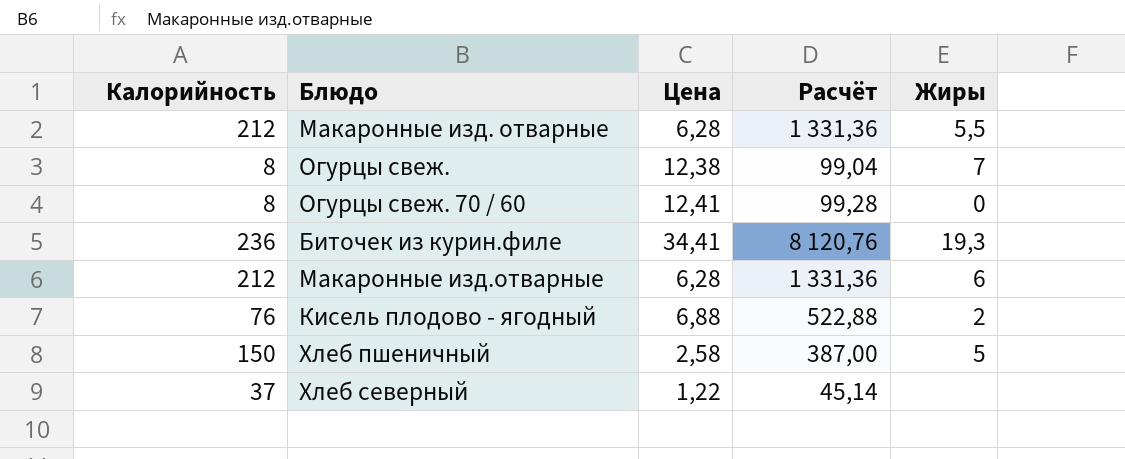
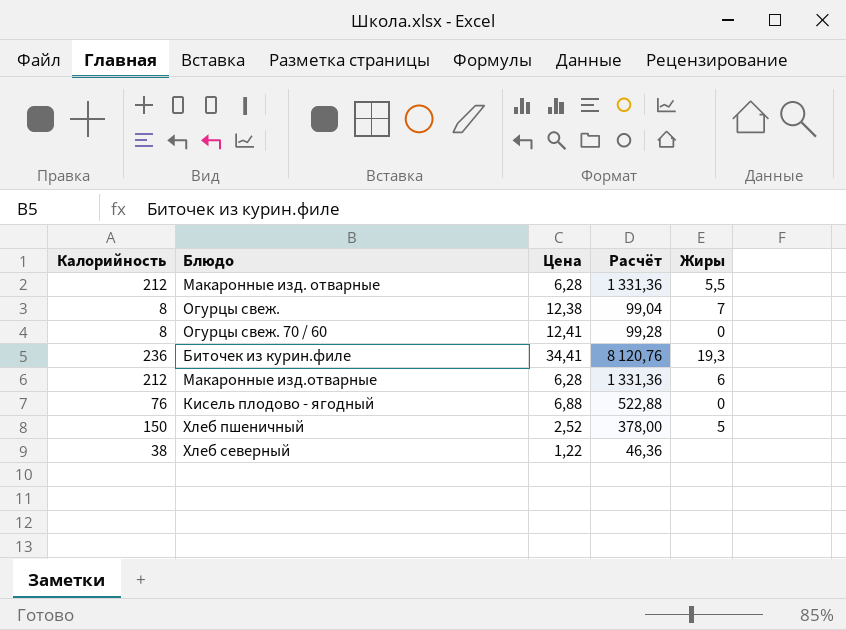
Кисель плодово - ягодный | Жиры: 2 -> 0
Хлеб пшеничный | Цена: 2,58 -> 2,52
Хлеб пшеничный | Расчёт: 387,00 -> 378,00
Хлеб северный | Калорийность: 37 -> 38
Хлеб северный | Расчёт: 45,14 -> 46,36

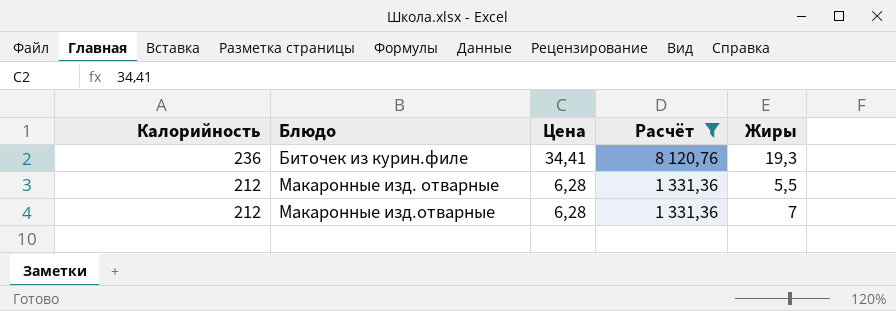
filter: none -> Расчёт >= 1 331,36
row order: none -> Калорийность descending
Макаронные изд.отварные | Жиры: 6 -> 7

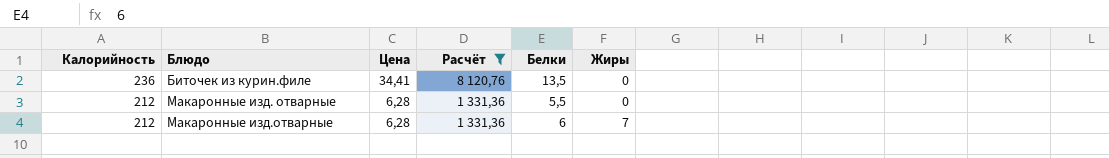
column Белки | position: none -> 5
Биточек из курин.филе | Жиры: 19,3 -> 0
Макаронные изд. отварные | Жиры: 5,5 -> 0

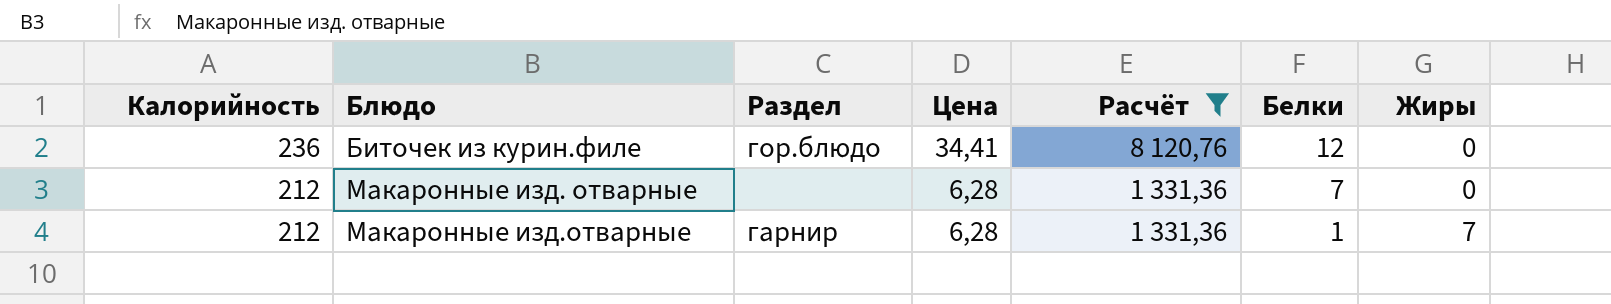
column Раздел | position: none -> 3
Биточек из курин.филе | Белки: 13,5 -> 12
Макаронные изд. отварные | Белки: 5,5 -> 7
Макаронные изд.отварные | Белки: 6 -> 1

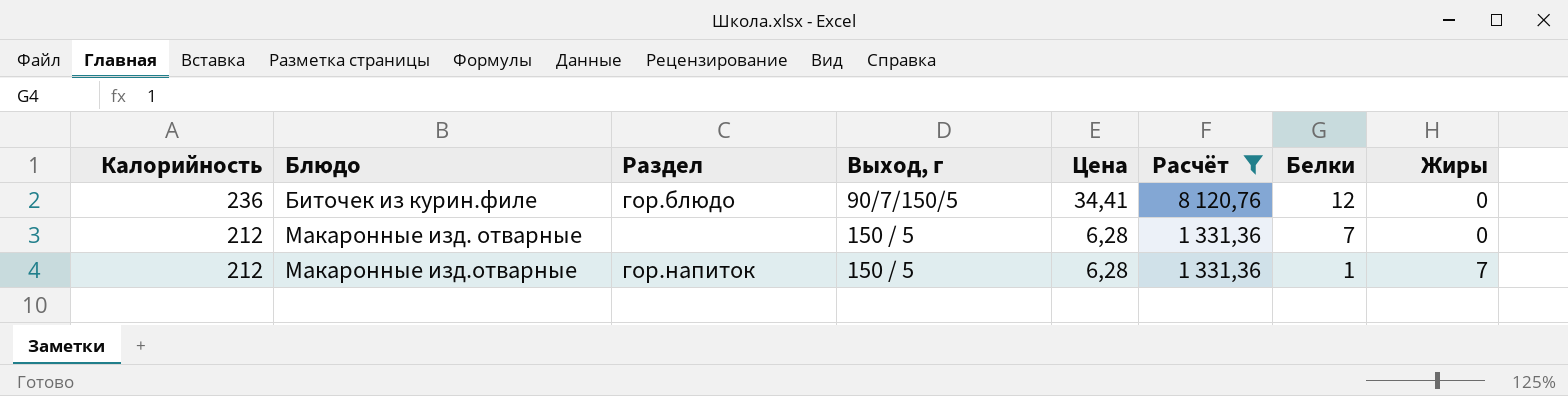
column Выход, г | position: none -> 4
Макаронные изд.отварные | Раздел: гарнир -> гор.напиток

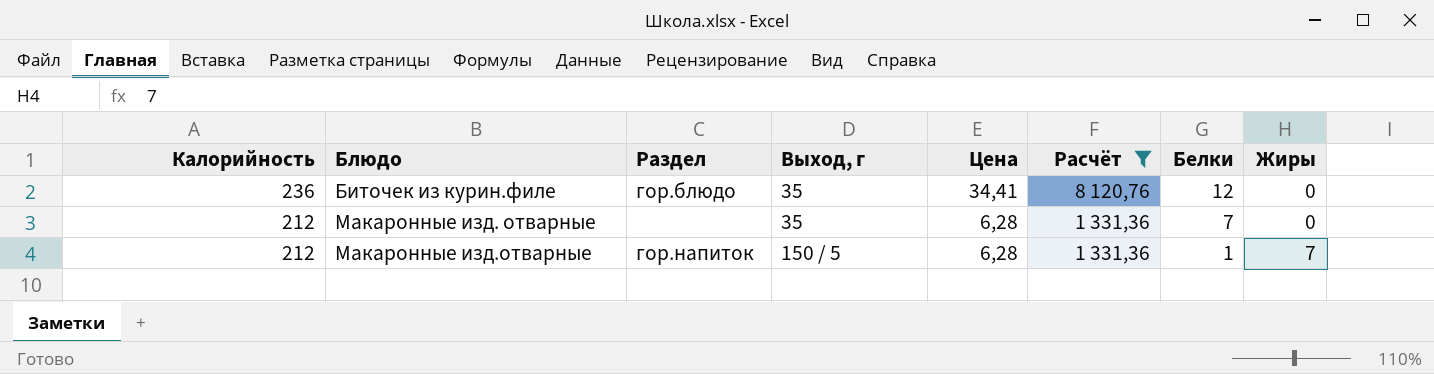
Биточек из курин.филе | Выход, г: 90/7/150/5 -> 35
Макаронные изд. отварные | Выход, г: 150 / 5 -> 35

